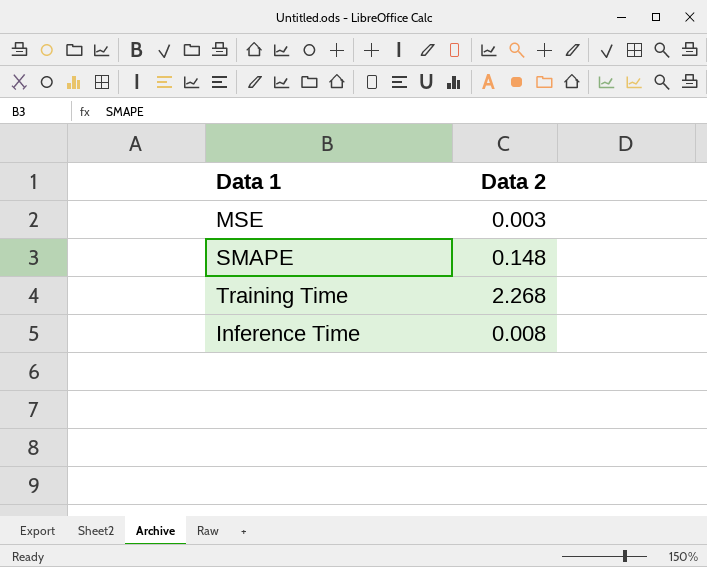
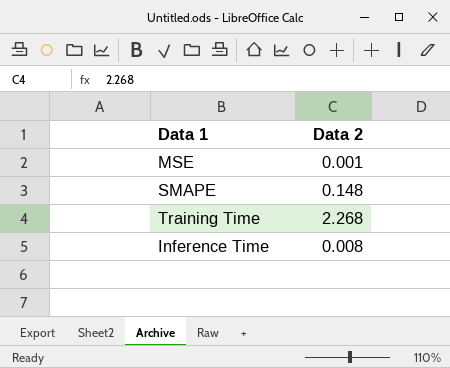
MSE | Data 2: 0.003 -> 0.001

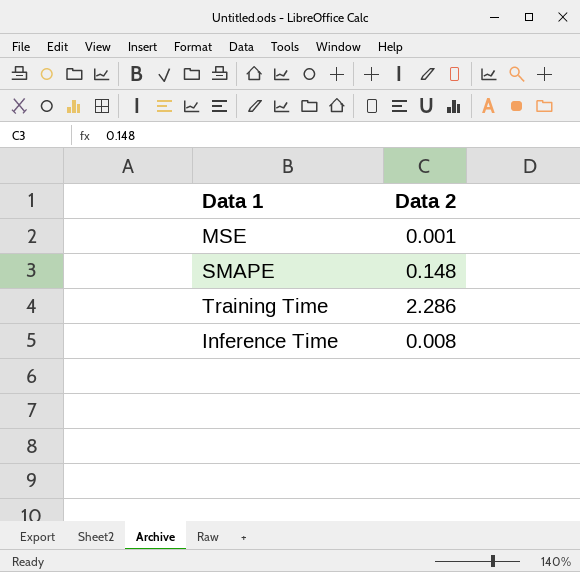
Training Time | Data 2: 2.268 -> 2.286

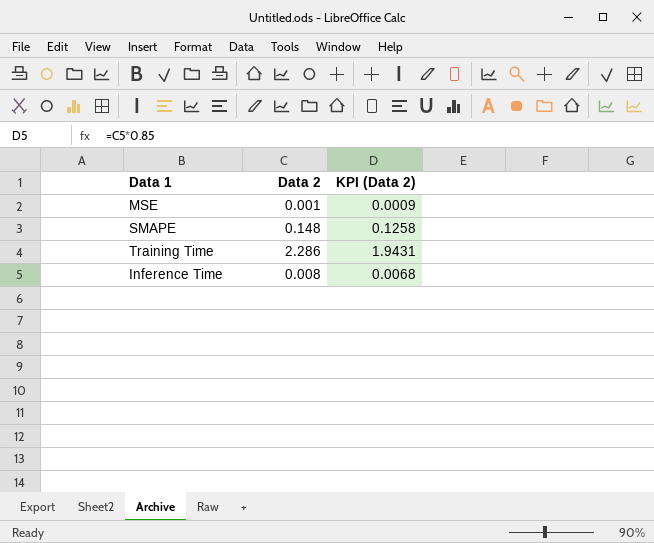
column KPI (Data 2) | formula: none -> [Data 2] * 0.85

